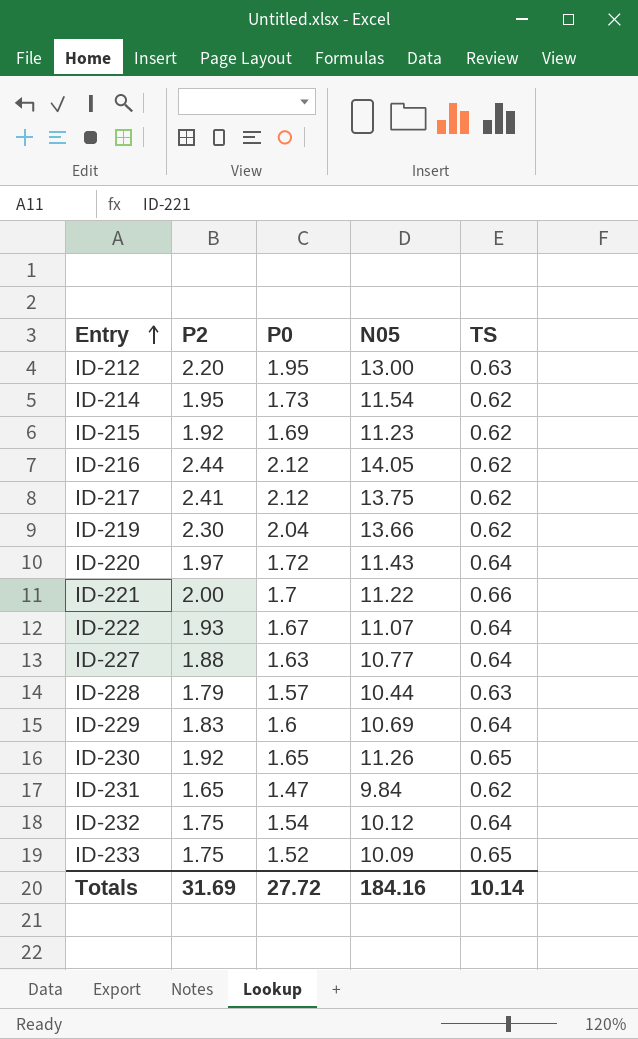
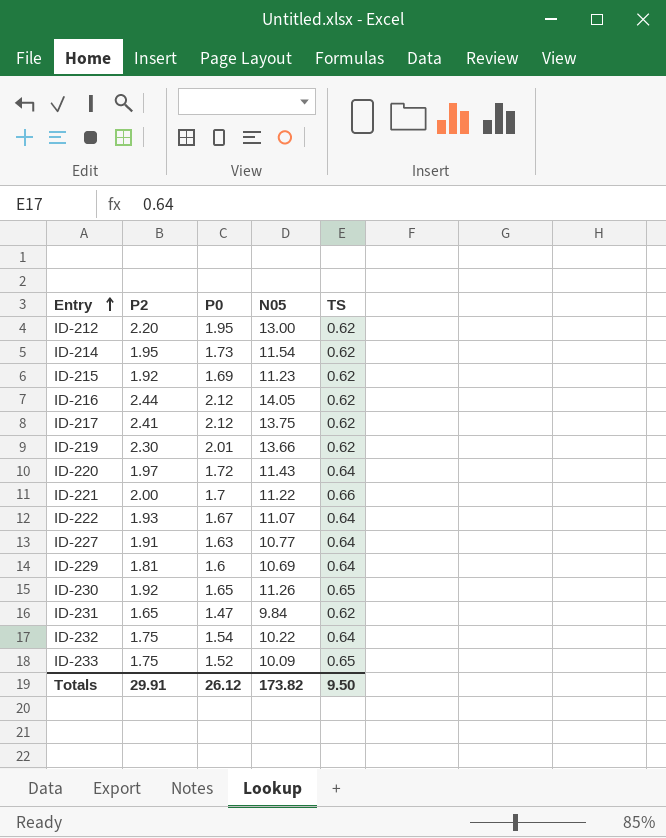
row ID-228: 1.79 | 1.57 | 10.44 | 0.63 -> none
ID-212 | TS: 0.63 -> 0.62
ID-219 | P0: 2.04 -> 2.01
ID-227 | P2: 1.88 -> 1.91
ID-229 | P2: 1.83 -> 1.81
ID-232 | N05: 10.12 -> 10.22
Totals | P2: 31.69 -> 29.91
Totals | P0: 27.72 -> 26.12
Totals | N05: 184.16 -> 173.82
Totals | TS: 10.14 -> 9.50

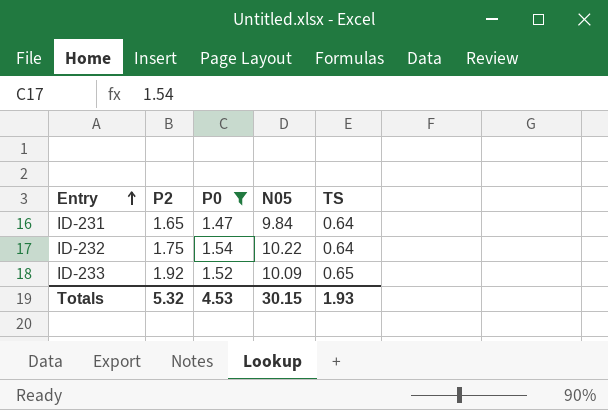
filter: none -> P0 <= 1.54
ID-231 | TS: 0.62 -> 0.64
ID-233 | P2: 1.75 -> 1.92
Totals | P2: 29.91 -> 5.32
Totals | P0: 26.12 -> 4.53
Totals | N05: 173.82 -> 30.15
Totals | TS: 9.50 -> 1.93

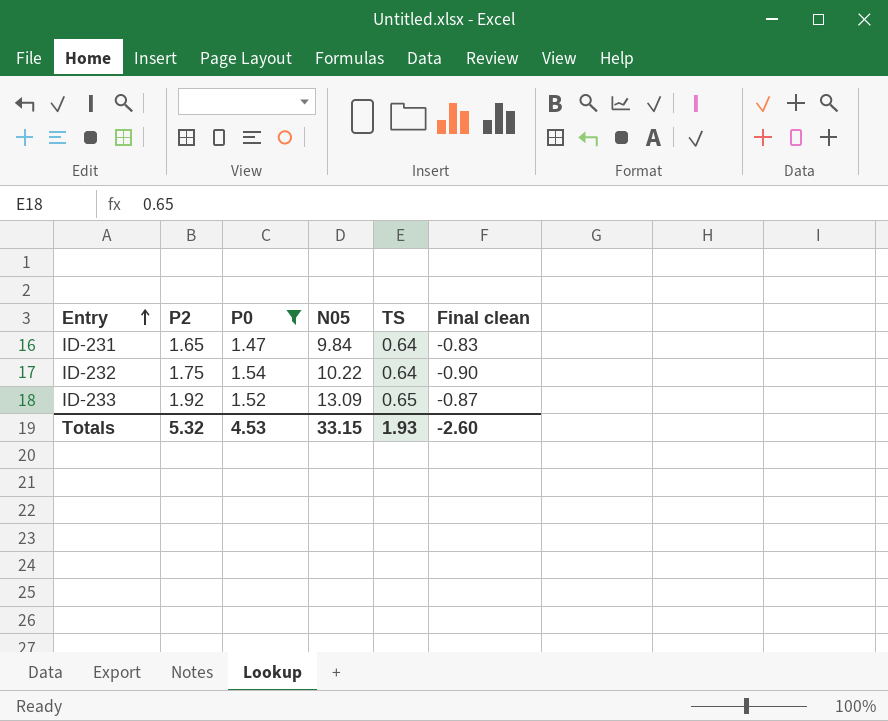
column Final clean | formula: none -> [TS] - [P0]
ID-233 | N05: 10.09 -> 13.09
Totals | N05: 30.15 -> 33.15

